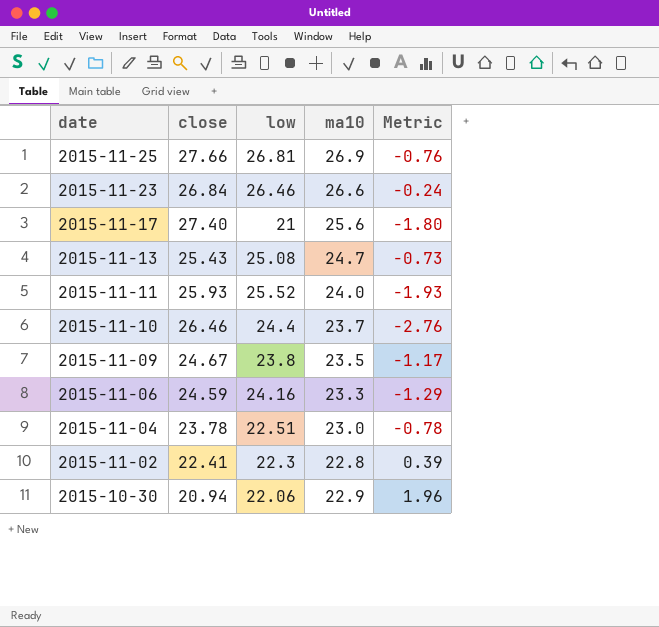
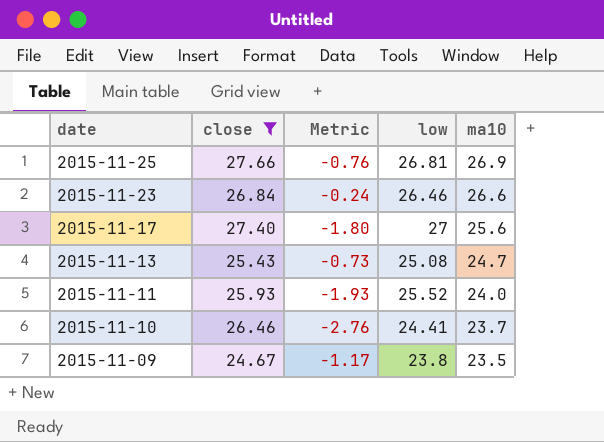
filter: none -> close >= 24.67
column Metric | position: 5 -> 3
2015-11-17 | low: 21 -> 27
2015-11-10 | low: 24.4 -> 24.41

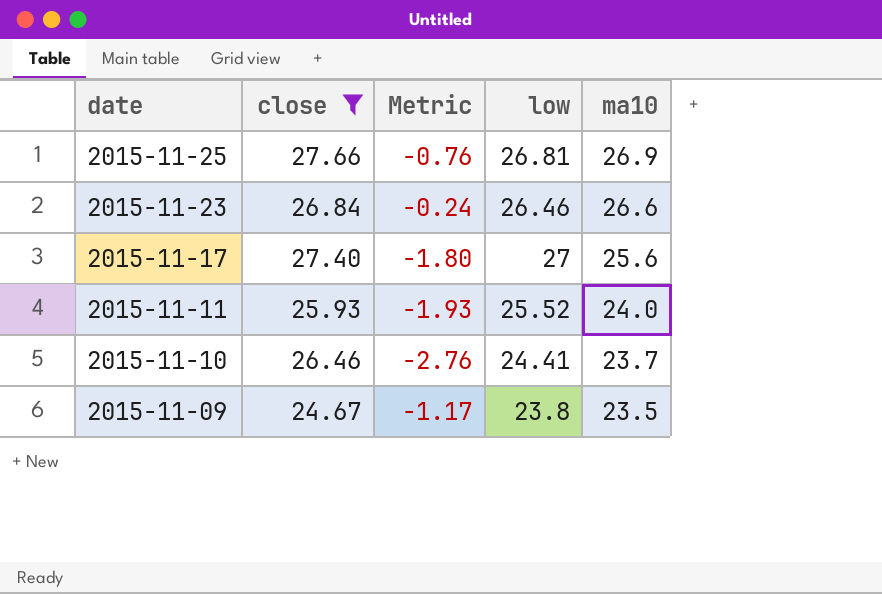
row 2015-11-13: 25.43 | -0.73 | 25.08 | 24.7 -> none

